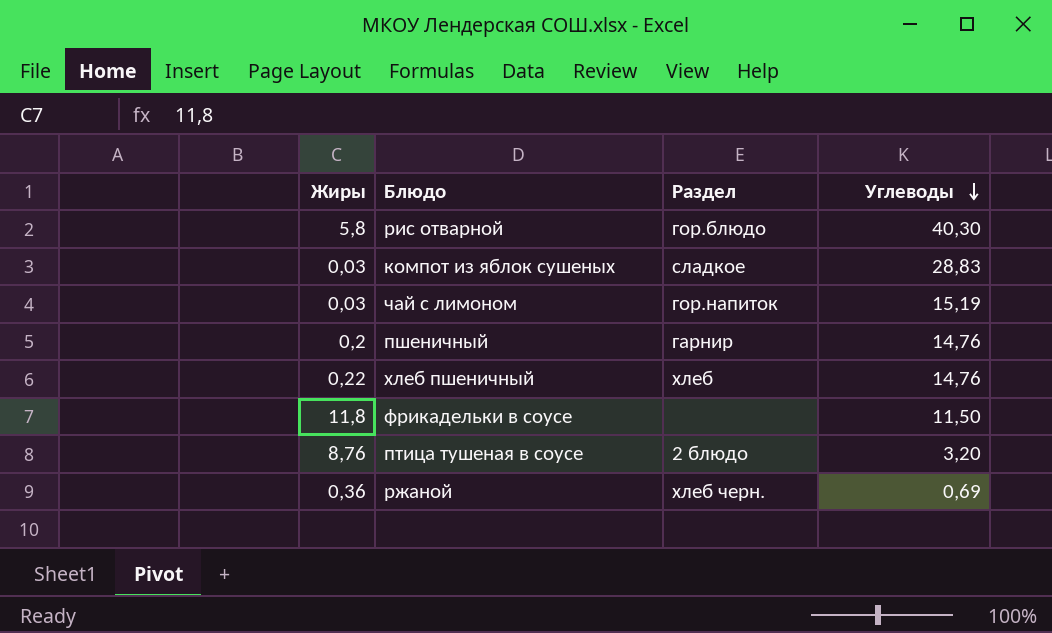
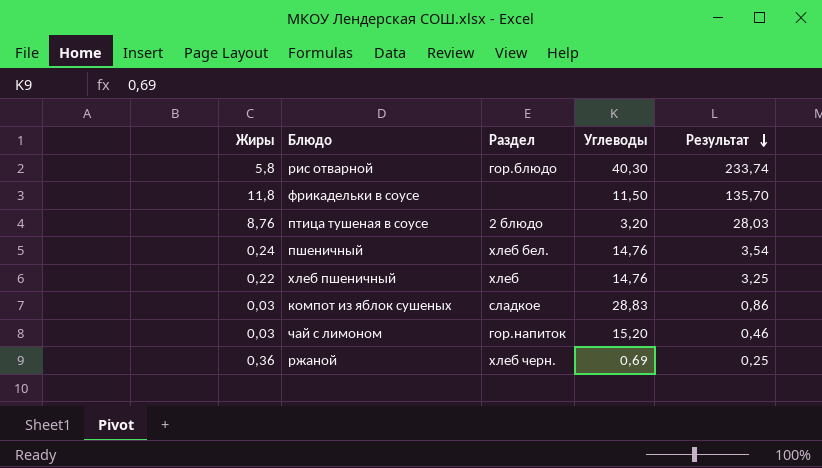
row order: Углеводы descending -> Результат descending
column Результат | formula: none -> [Жиры] * [Углеводы]
пшеничный | Жиры: 0,2 -> 0,24
пшеничный | Раздел: гарнир -> хлеб бел.
чай с лимоном | Углеводы: 15,19 -> 15,20

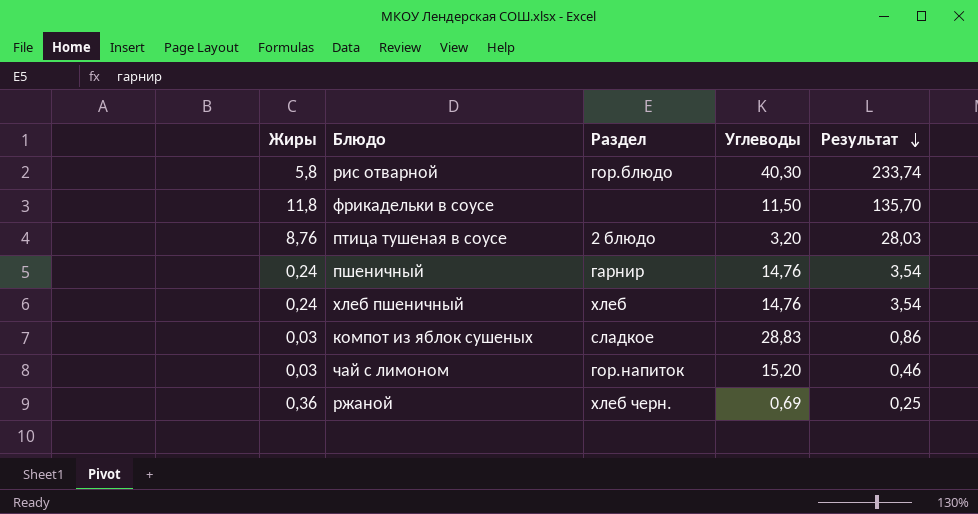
пшеничный | Раздел: хлеб бел. -> гарнир
хлеб пшеничный | Жиры: 0,22 -> 0,24
хлеб пшеничный | Результат: 3,25 -> 3,54

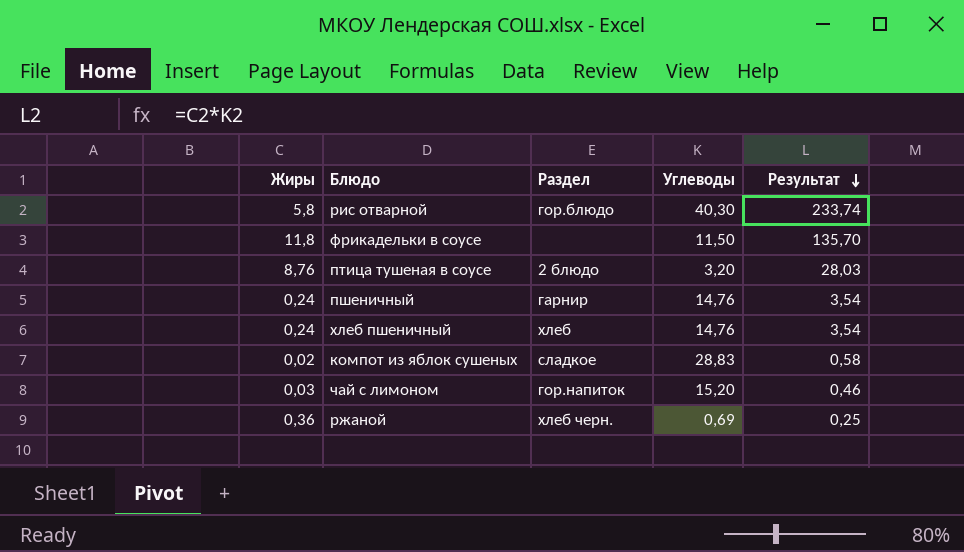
компот из яблок сушеных | Жиры: 0,03 -> 0,02
компот из яблок сушеных | Результат: 0,86 -> 0,58

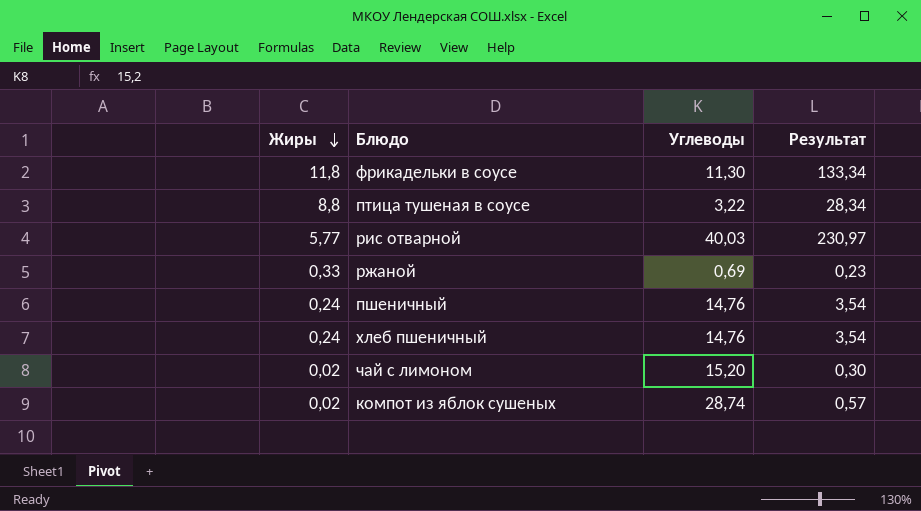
row order: Результат descending -> Жиры descending
column Раздел | position: 3 -> none
фрикадельки в соусе | Углеводы: 11,50 -> 11,30
фрикадельки в соусе | Результат: 135,70 -> 133,34
птица тушеная в соусе | Жиры: 8,76 -> 8,8
птица тушеная в соусе | Углеводы: 3,20 -> 3,22
птица тушеная в соусе | Результат: 28,03 -> 28,34
рис отварной | Жиры: 5,8 -> 5,77
рис отварной | Углеводы: 40,30 -> 40,03
рис отварной | Результат: 233,74 -> 230,97
ржаной | Жиры: 0,36 -> 0,33
ржаной | Результат: 0,25 -> 0,23
чай с лимоном | Жиры: 0,03 -> 0,02
чай с лимоном | Результат: 0,46 -> 0,30
компот из яблок сушеных | Углеводы: 28,83 -> 28,74
компот из яблок сушеных | Результат: 0,58 -> 0,57

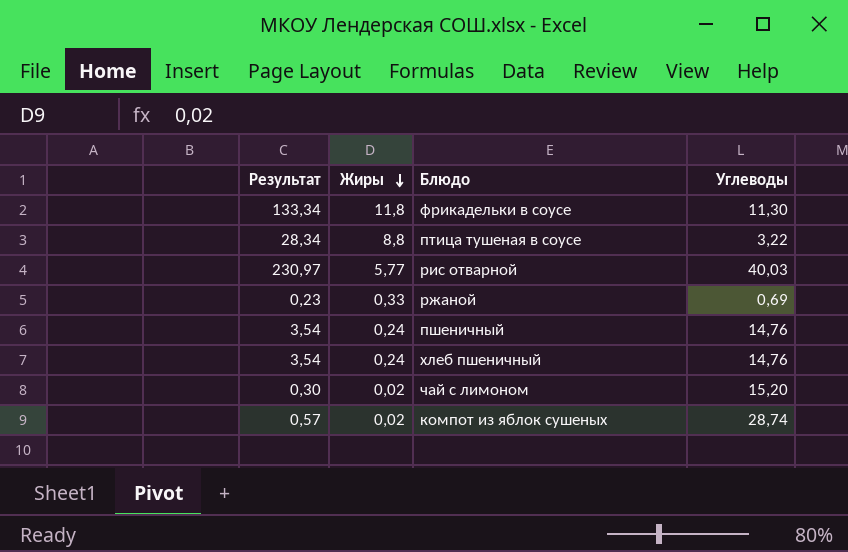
column Результат | position: 4 -> 1

